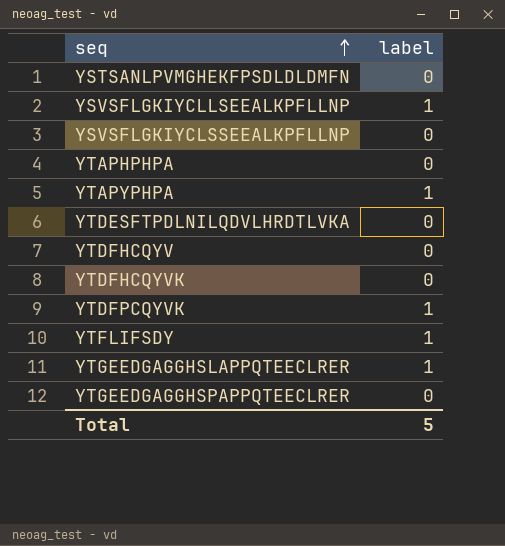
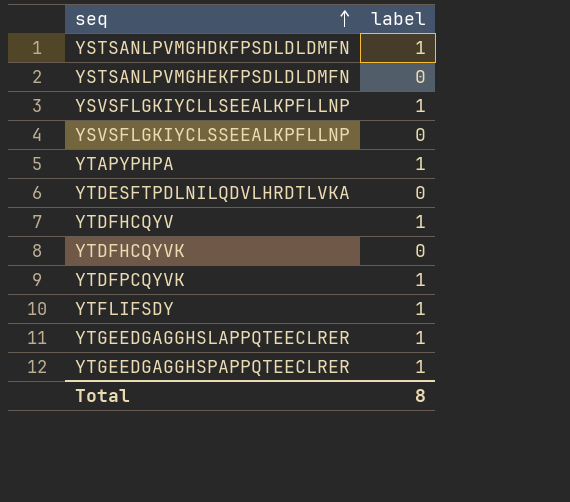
row YTAPHPHPA: 0 -> none
row YSTSANLPVMGHDKFPSDLDLDMFN: none -> 1
YTDFHCQYV | label: 0 -> 1
YTGEEDGAGGHSPAPPQTEECLRER | label: 0 -> 1
Total | label: 5 -> 8

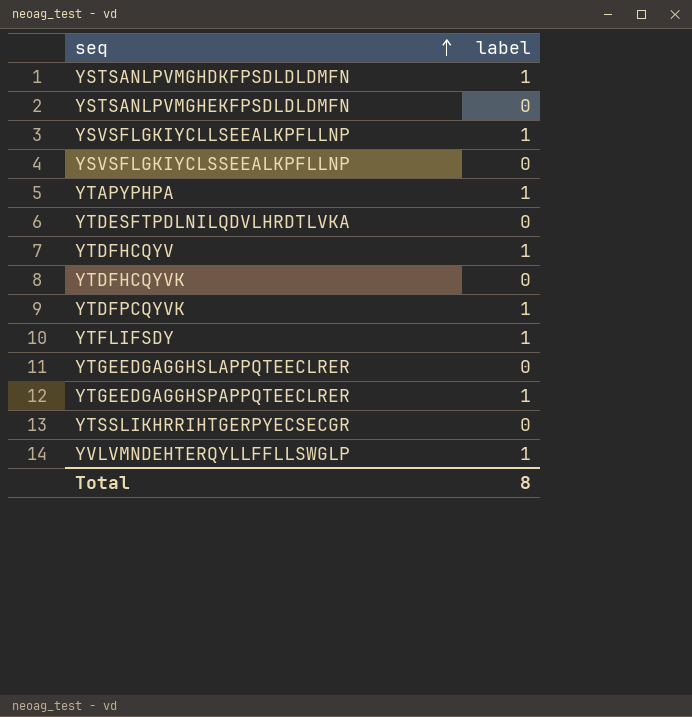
YTGEEDGAGGHSLAPPQTEECLRER | label: 1 -> 0
row YTSSLIKHRRIHTGERPYECSECGR: none -> 0
row YVLVMNDEHTERQYLLFFLLSWGLP: none -> 1

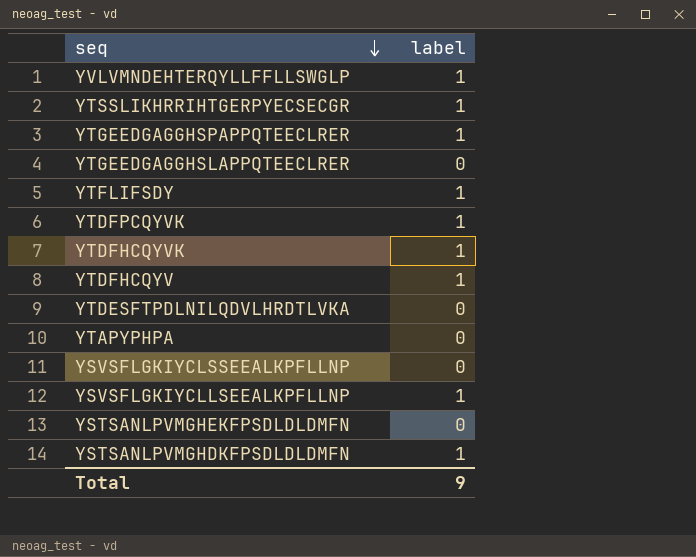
row order: seq ascending -> seq descending
YTSSLIKHRRIHTGERPYECSECGR | label: 0 -> 1
YTDFHCQYVK | label: 0 -> 1
YTAPYPHPA | label: 1 -> 0
Total | label: 8 -> 9

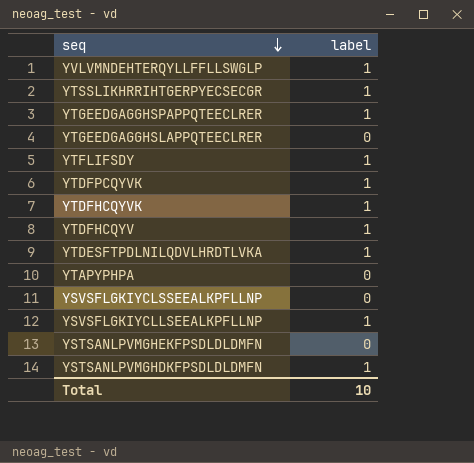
YTDESFTPDLNILQDVLHRDTLVKA | label: 0 -> 1
Total | label: 9 -> 10

